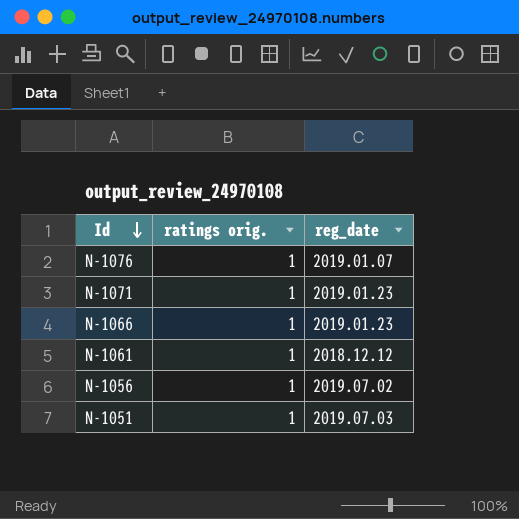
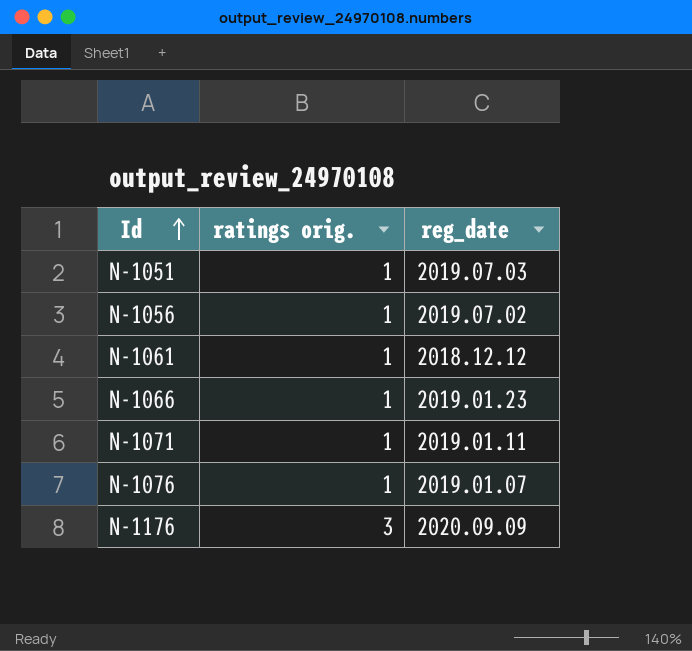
row order: Id descending -> Id ascending
N-1071 | reg_date: 2019.01.23 -> 2019.01.11
row N-1176: none -> 3 | 2020.09.09

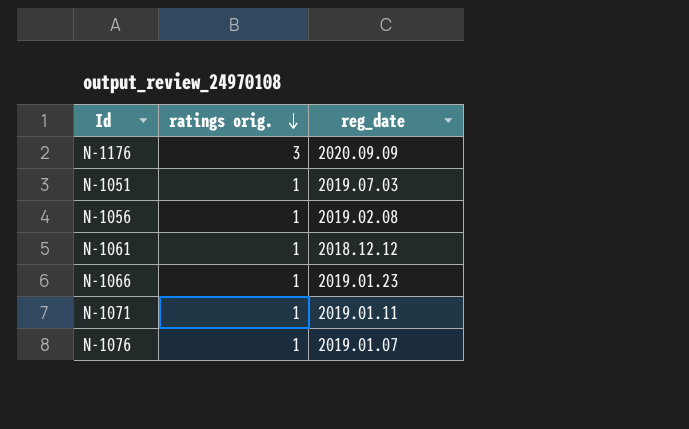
row order: Id ascending -> ratings orig. descending
N-1056 | reg_date: 2019.07.02 -> 2019.02.08

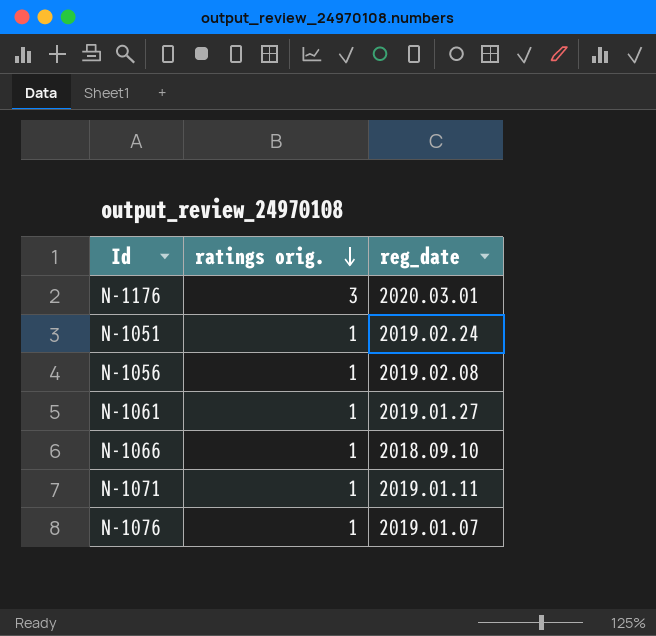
N-1176 | reg_date: 2020.09.09 -> 2020.03.01
N-1051 | reg_date: 2019.07.03 -> 2019.02.24
N-1061 | reg_date: 2018.12.12 -> 2019.01.27
N-1066 | reg_date: 2019.01.23 -> 2018.09.10

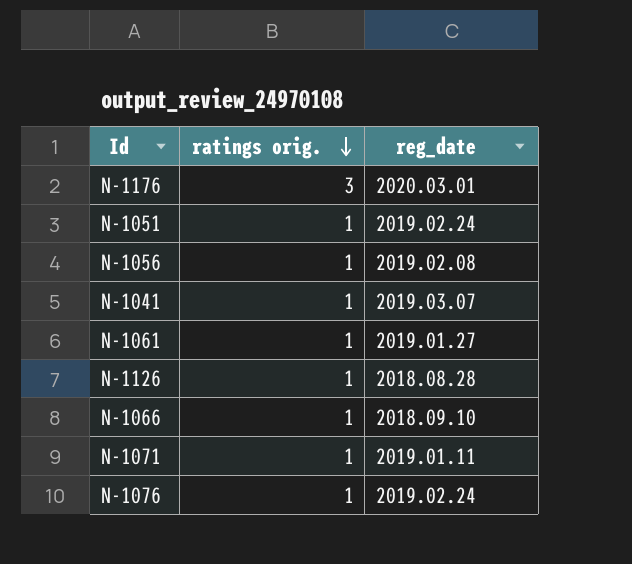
row N-1041: none -> 1 | 2019.03.07
row N-1126: none -> 1 | 2018.08.28
N-1076 | reg_date: 2019.01.07 -> 2019.02.24

